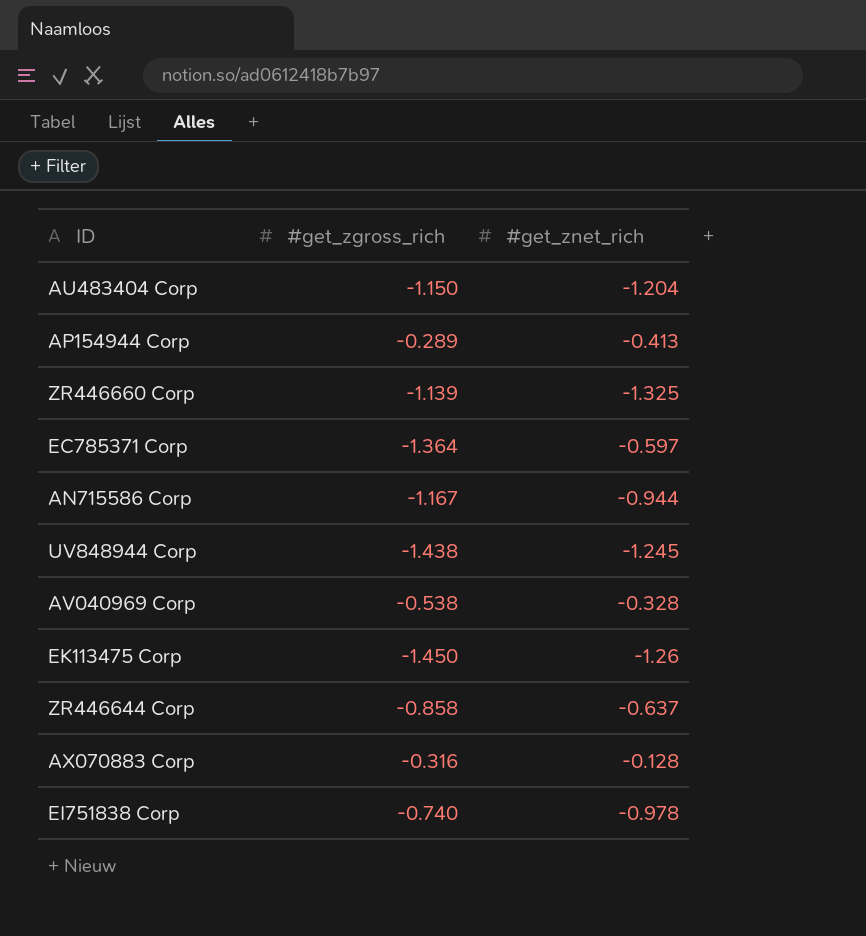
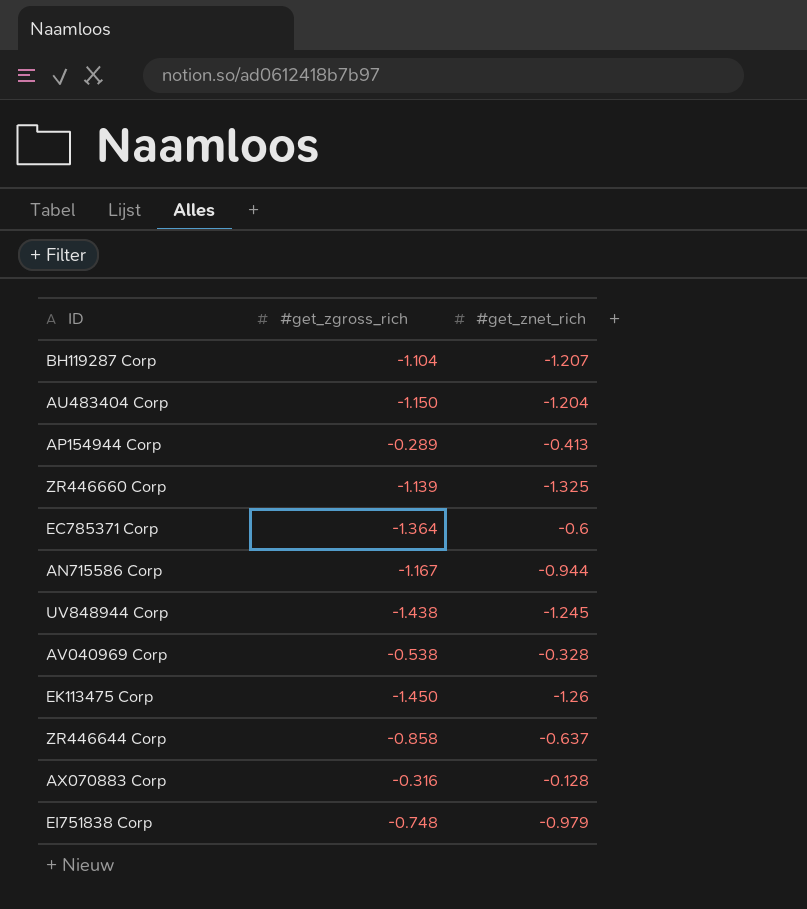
row BH119287 Corp: none -> -1.104 | -1.207
EC785371 Corp | #get_znet_rich: -0.597 -> -0.6
EI751838 Corp | #get_zgross_rich: -0.740 -> -0.748
EI751838 Corp | #get_znet_rich: -0.978 -> -0.979

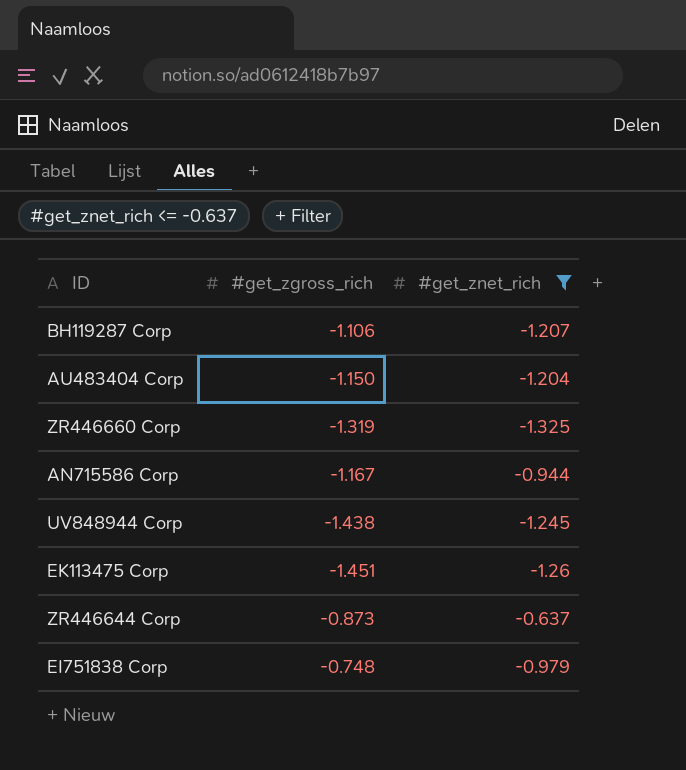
filter: none -> #get_znet_rich <= -0.637
BH119287 Corp | #get_zgross_rich: -1.104 -> -1.106
ZR446660 Corp | #get_zgross_rich: -1.139 -> -1.319
EK113475 Corp | #get_zgross_rich: -1.450 -> -1.451
ZR446644 Corp | #get_zgross_rich: -0.858 -> -0.873

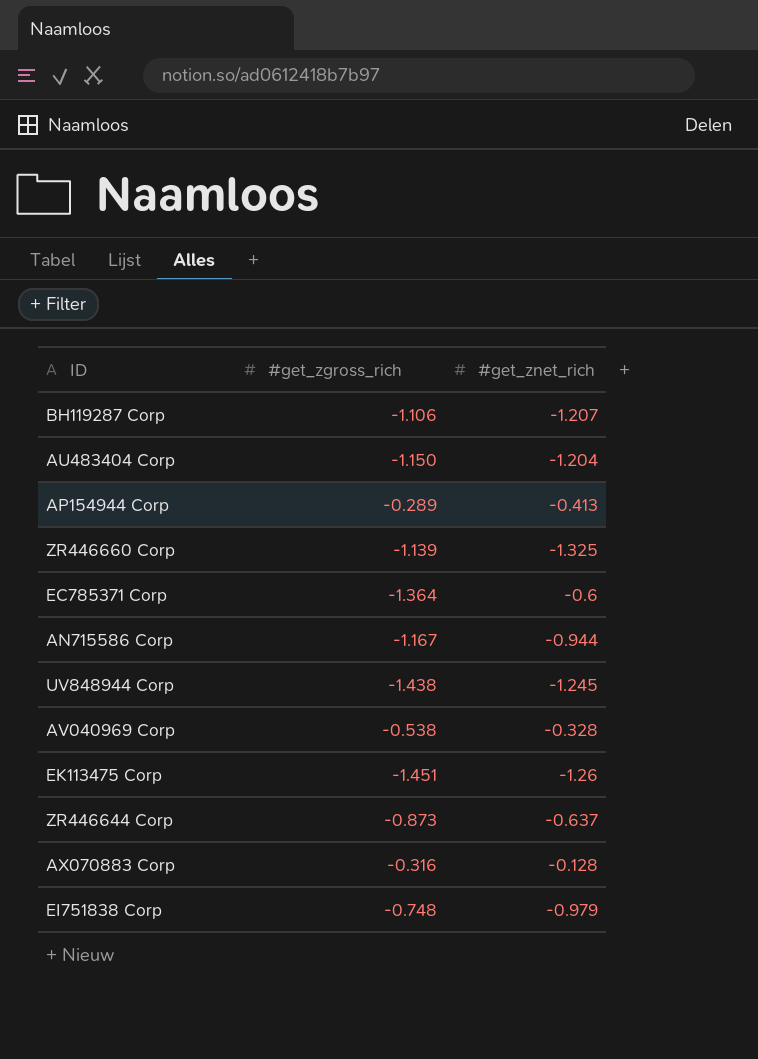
filter: #get_znet_rich <= -0.637 -> none
ZR446660 Corp | #get_zgross_rich: -1.319 -> -1.139

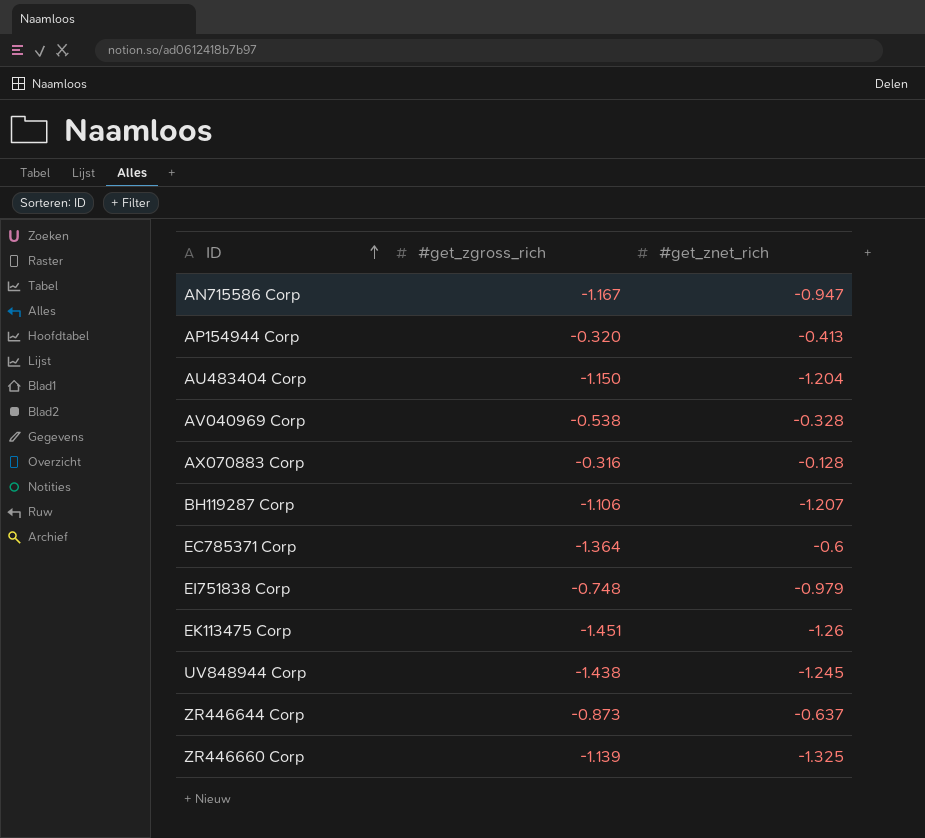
row order: none -> ID ascending
AN715586 Corp | #get_znet_rich: -0.944 -> -0.947
AP154944 Corp | #get_zgross_rich: -0.289 -> -0.320

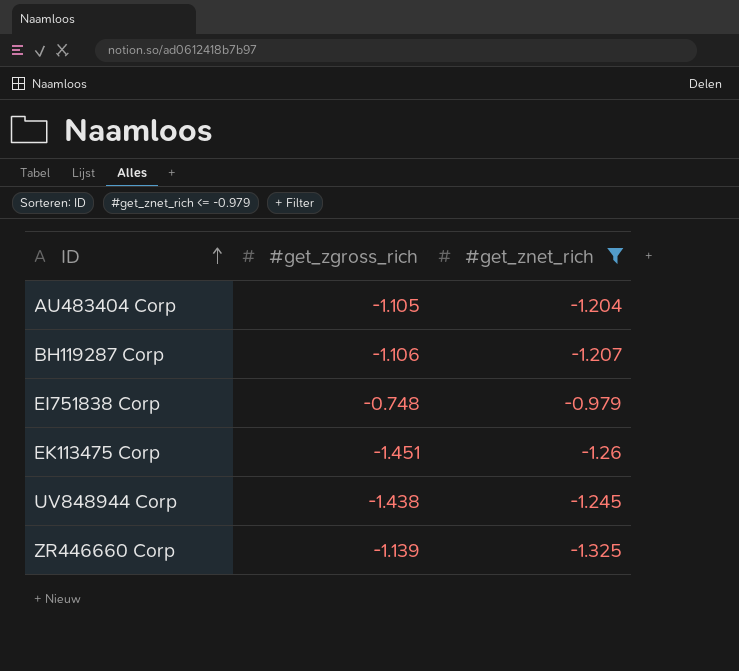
filter: none -> #get_znet_rich <= -0.979
AU483404 Corp | #get_zgross_rich: -1.150 -> -1.105

